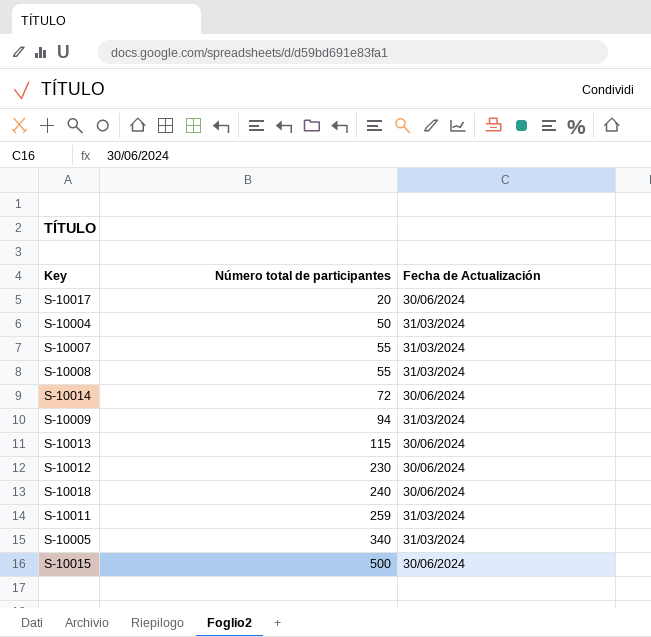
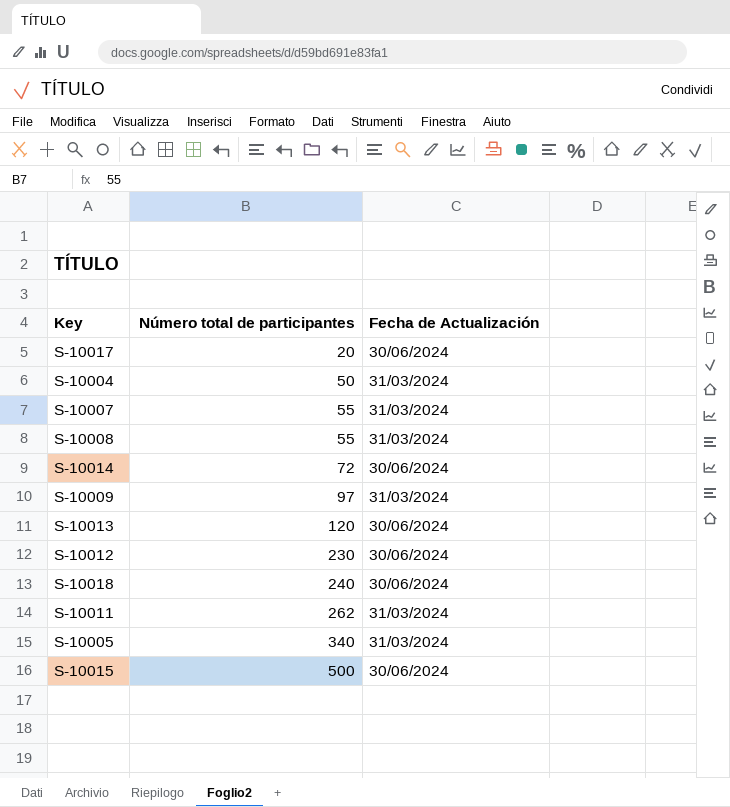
S-10009 | Número total de participantes: 94 -> 97
S-10013 | Número total de participantes: 115 -> 120
S-10011 | Número total de participantes: 259 -> 262

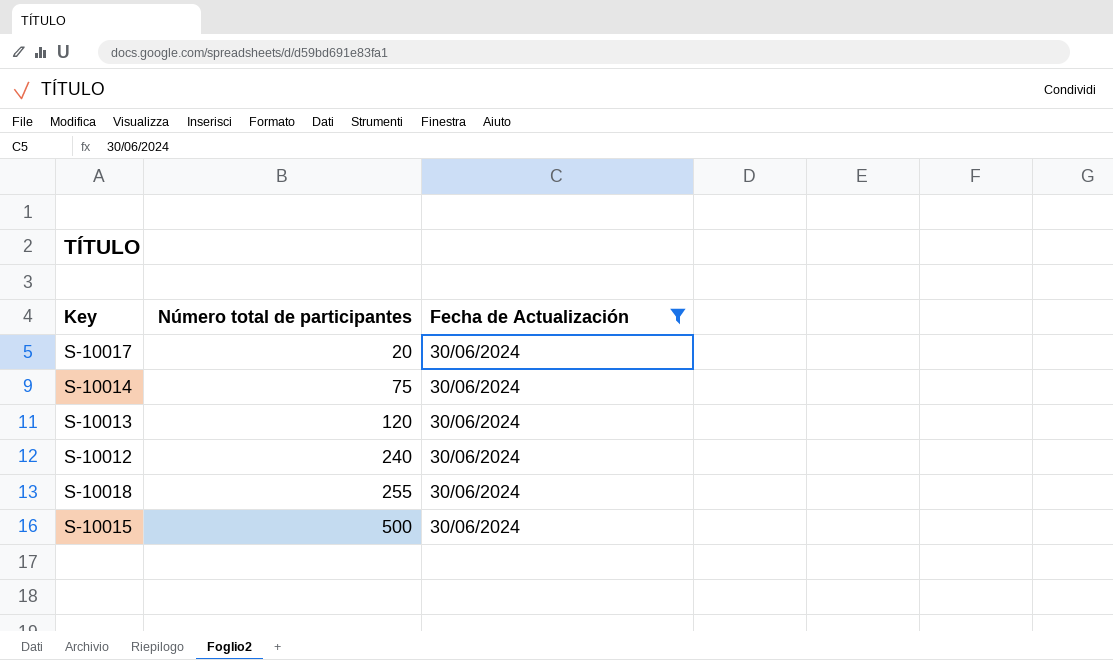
filter: none -> Fecha de Actualización = 30/06/2024
S-10014 | Número total de participantes: 72 -> 75
S-10012 | Número total de participantes: 230 -> 240
S-10018 | Número total de participantes: 240 -> 255

